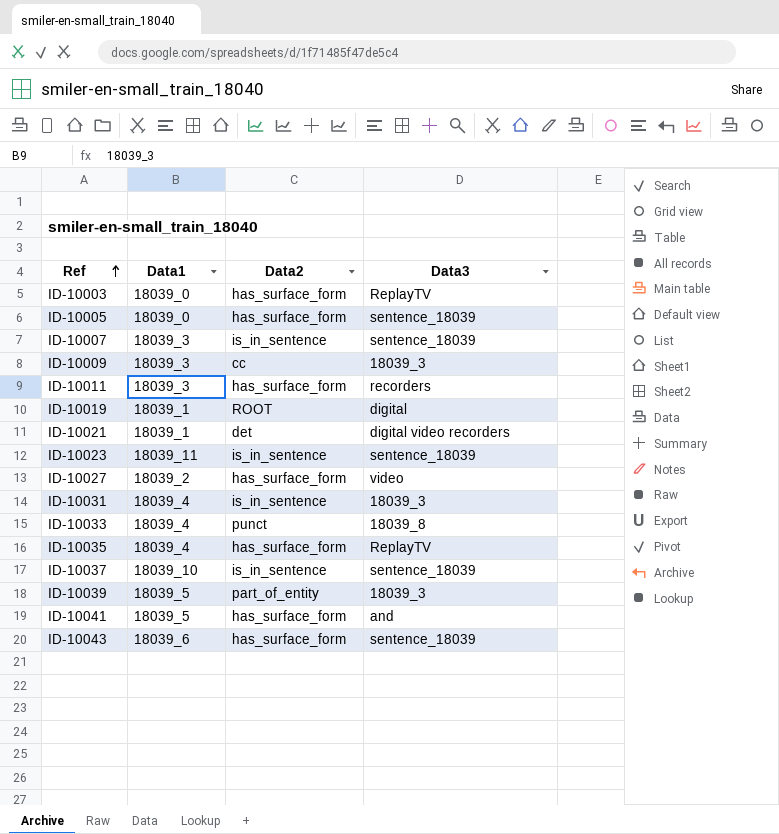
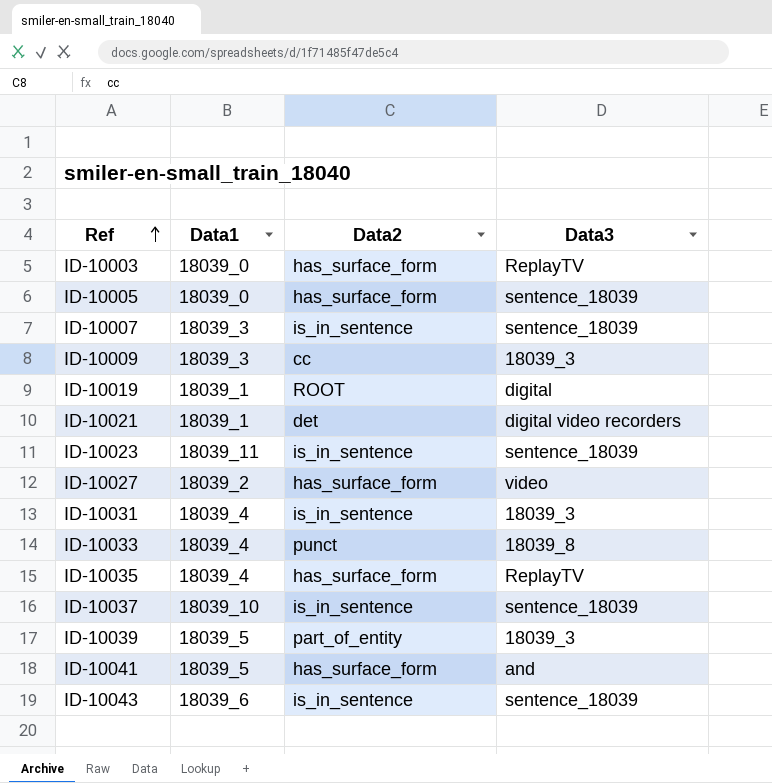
row ID-10011: 18039_3 | has_surface_form | recorders -> none
ID-10043 | Data2: has_surface_form -> is_in_sentence

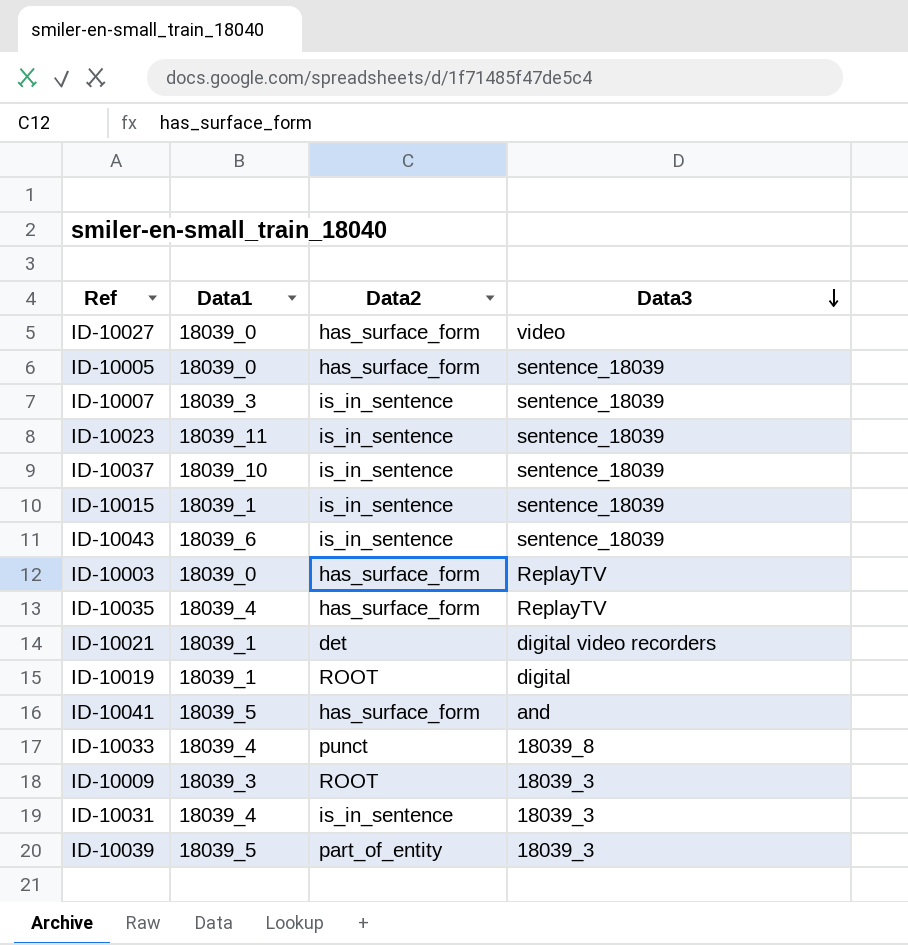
row order: Ref ascending -> Data3 descending
ID-10027 | Data1: 18039_2 -> 18039_0
row ID-10015: none -> 18039_1 | is_in_sentence | sentence_18039
ID-10009 | Data2: cc -> ROOT

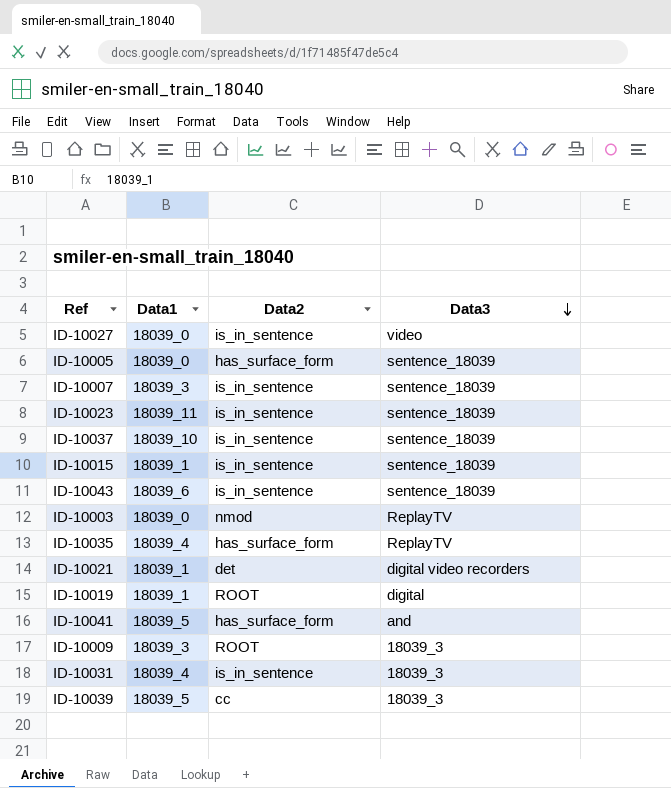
row ID-10033: 18039_4 | punct | 18039_8 -> none
ID-10027 | Data2: has_surface_form -> is_in_sentence
ID-10003 | Data2: has_surface_form -> nmod
ID-10039 | Data2: part_of_entity -> cc

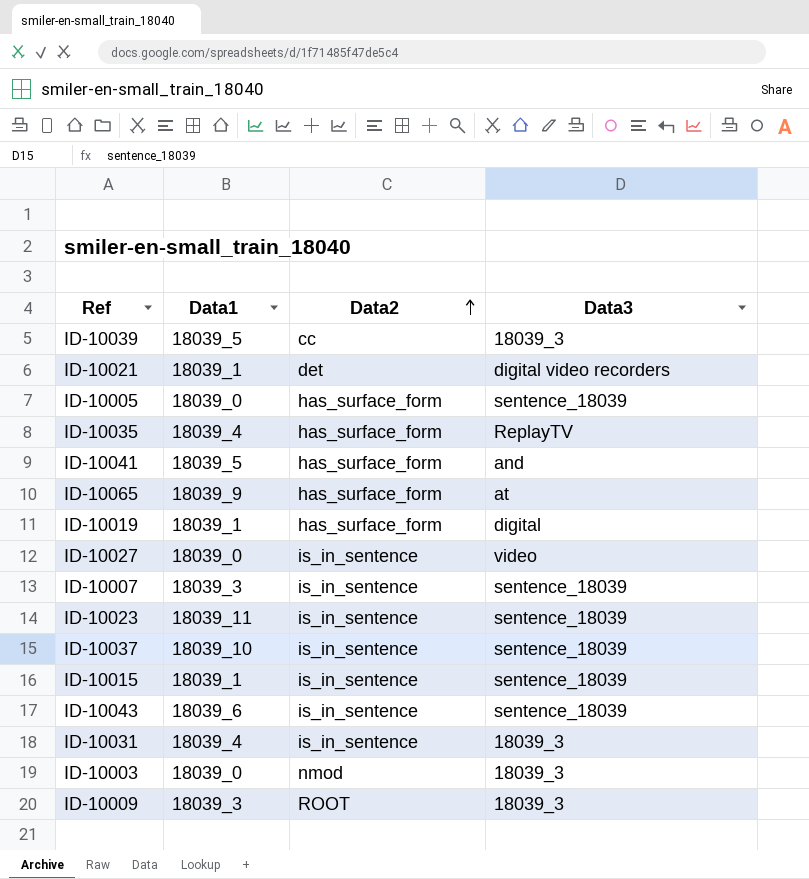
row order: Data3 descending -> Data2 ascending
row ID-10065: none -> 18039_9 | has_surface_form | at
ID-10019 | Data2: ROOT -> has_surface_form
ID-10003 | Data3: ReplayTV -> 18039_3

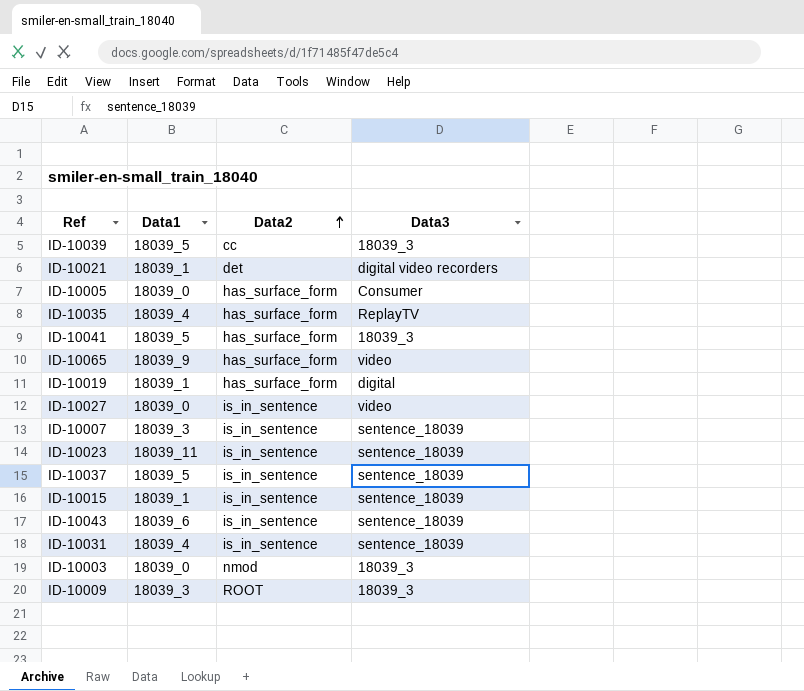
ID-10005 | Data3: sentence_18039 -> Consumer
ID-10041 | Data3: and -> 18039_3
ID-10065 | Data3: at -> video
ID-10037 | Data1: 18039_10 -> 18039_5
ID-10031 | Data3: 18039_3 -> sentence_18039

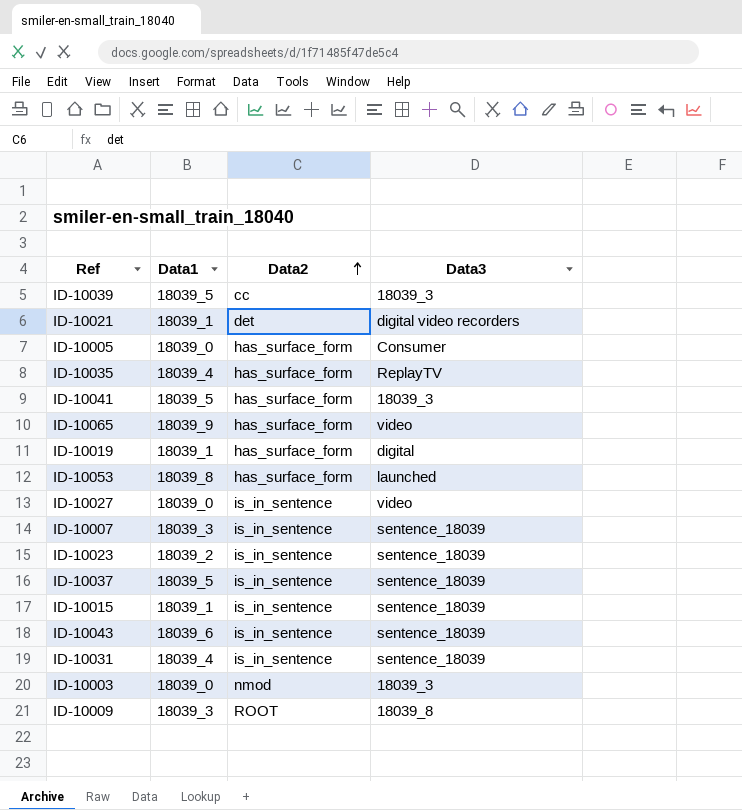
row ID-10053: none -> 18039_8 | has_surface_form | launched
ID-10023 | Data1: 18039_11 -> 18039_2
ID-10009 | Data3: 18039_3 -> 18039_8

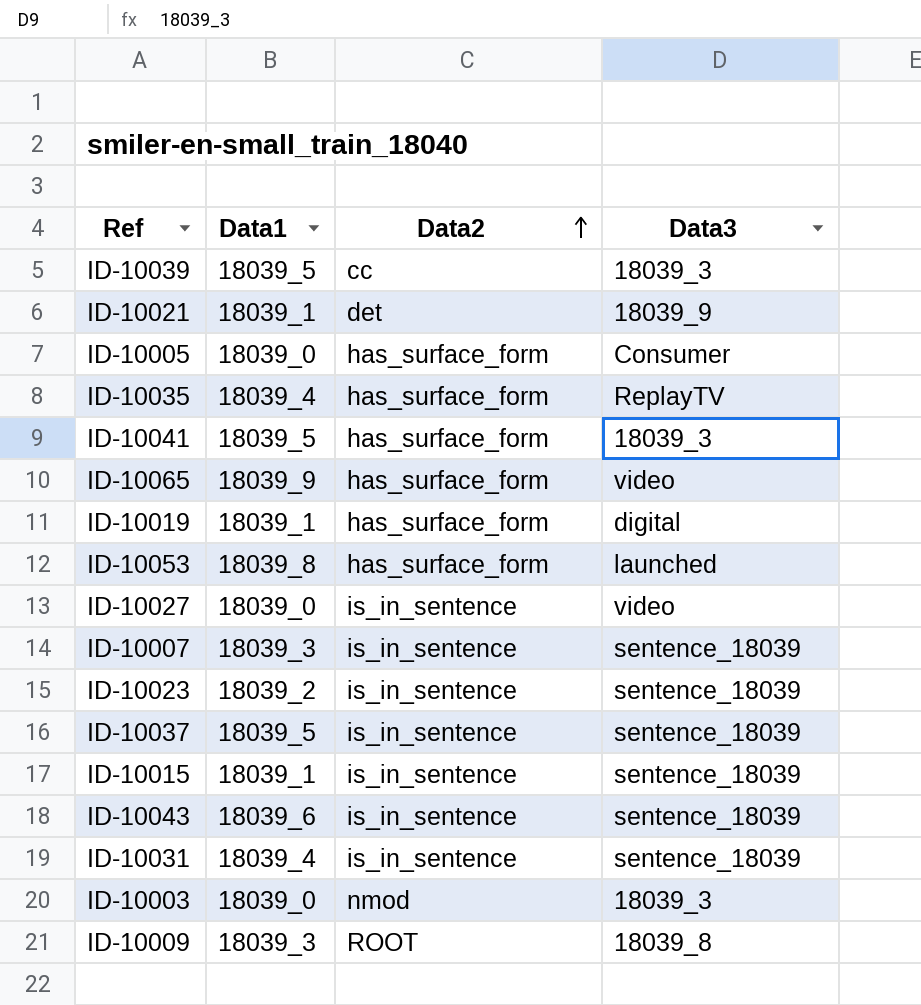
ID-10021 | Data3: digital video recorders -> 18039_9

